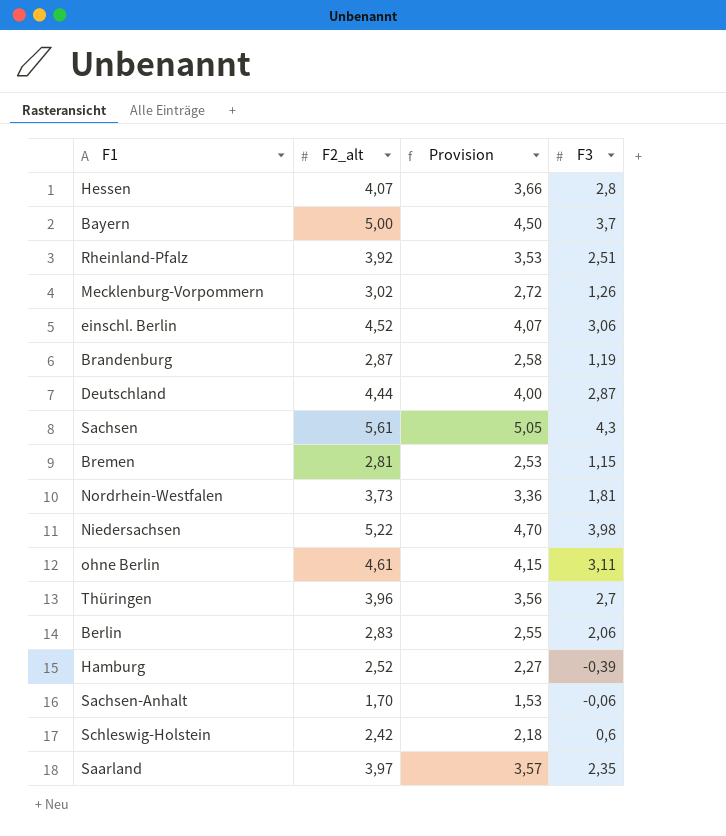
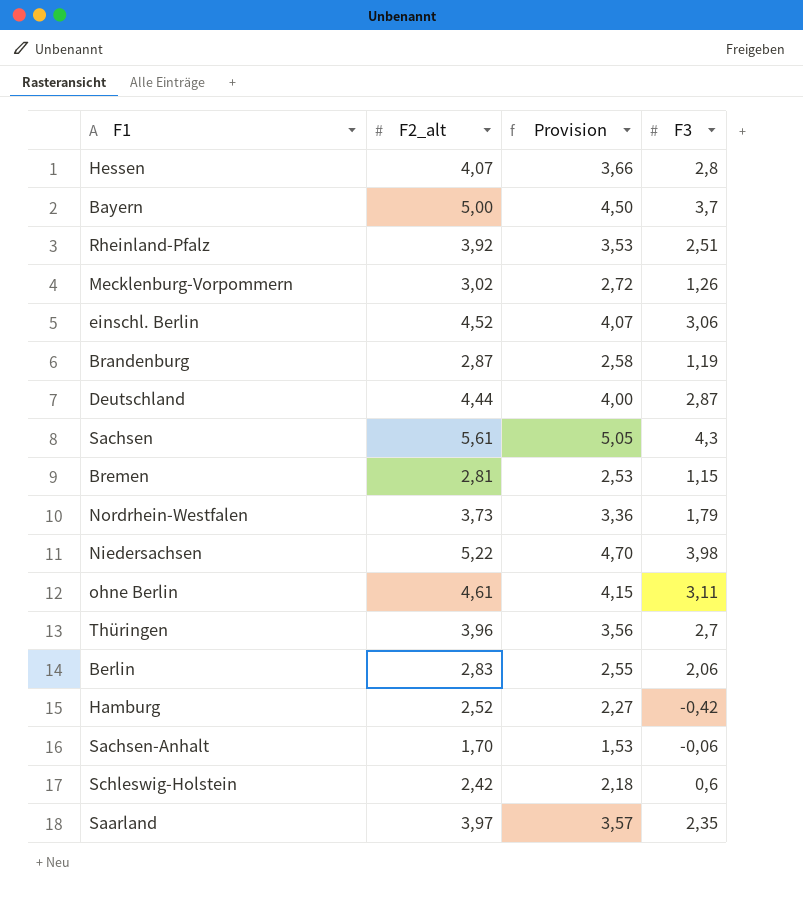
Nordrhein-Westfalen | F3: 1,81 -> 1,79
Hamburg | F3: -0,39 -> -0,42

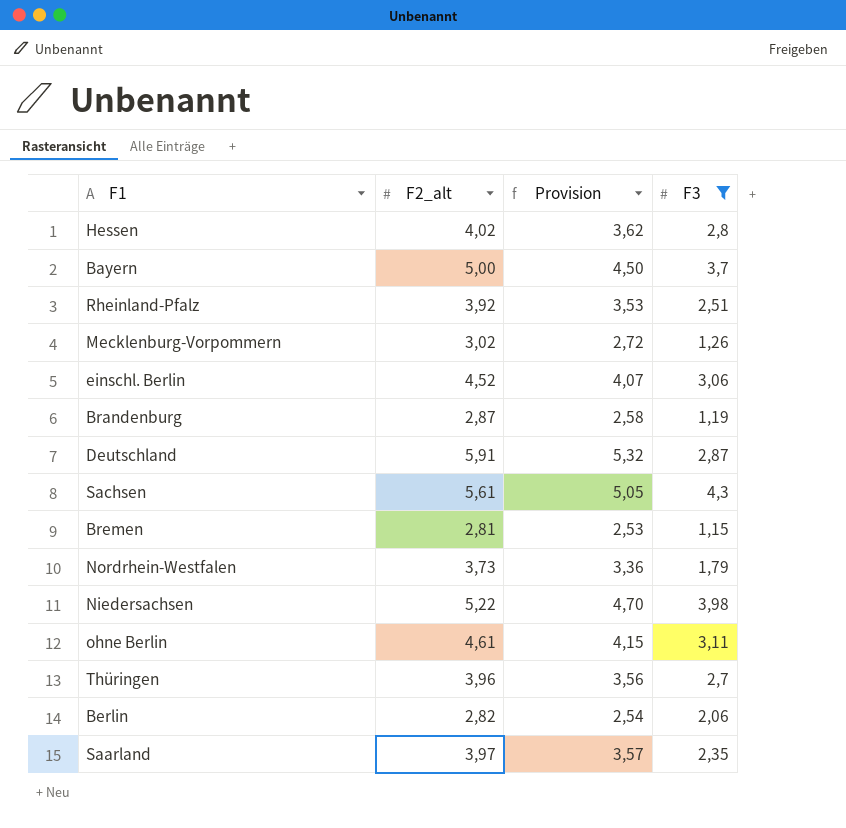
filter: none -> F3 >= 1,15
Hessen | F2_alt: 4,07 -> 4,02
Hessen | Provision: 3,66 -> 3,62
Deutschland | F2_alt: 4,44 -> 5,91
Deutschland | Provision: 4,00 -> 5,32
Berlin | F2_alt: 2,83 -> 2,82
Berlin | Provision: 2,55 -> 2,54

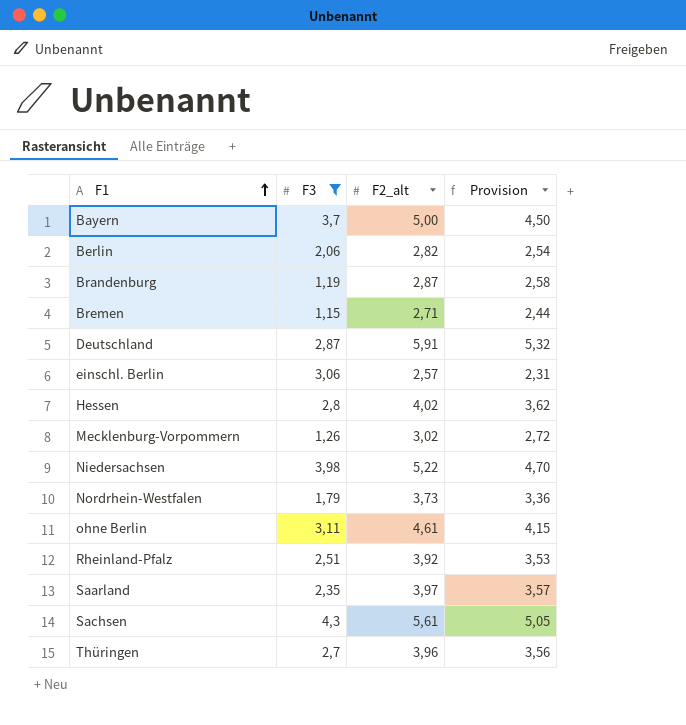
row order: none -> F1 ascending
column F3 | position: 4 -> 2
Bremen | F2_alt: 2,81 -> 2,71
Bremen | Provision: 2,53 -> 2,44
einschl. Berlin | F2_alt: 4,52 -> 2,57
einschl. Berlin | Provision: 4,07 -> 2,31

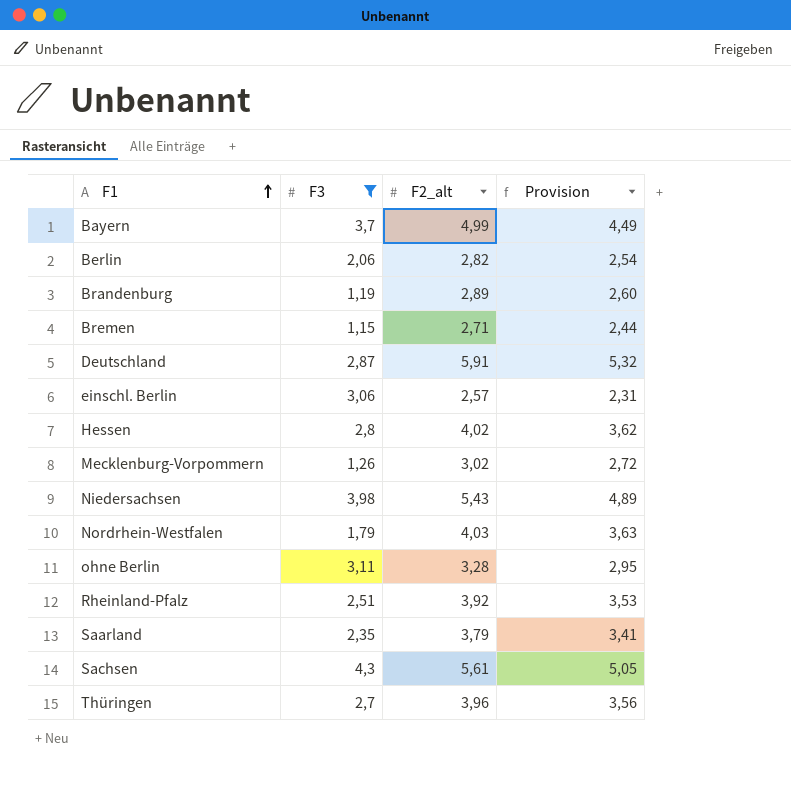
Bayern | F2_alt: 5,00 -> 4,99
Bayern | Provision: 4,50 -> 4,49
Brandenburg | F2_alt: 2,87 -> 2,89
Brandenburg | Provision: 2,58 -> 2,60
Niedersachsen | F2_alt: 5,22 -> 5,43
Niedersachsen | Provision: 4,70 -> 4,89
Nordrhein-Westfalen | F2_alt: 3,73 -> 4,03
Nordrhein-Westfalen | Provision: 3,36 -> 3,63
ohne Berlin | F2_alt: 4,61 -> 3,28
ohne Berlin | Provision: 4,15 -> 2,95
Saarland | F2_alt: 3,97 -> 3,79
Saarland | Provision: 3,57 -> 3,41

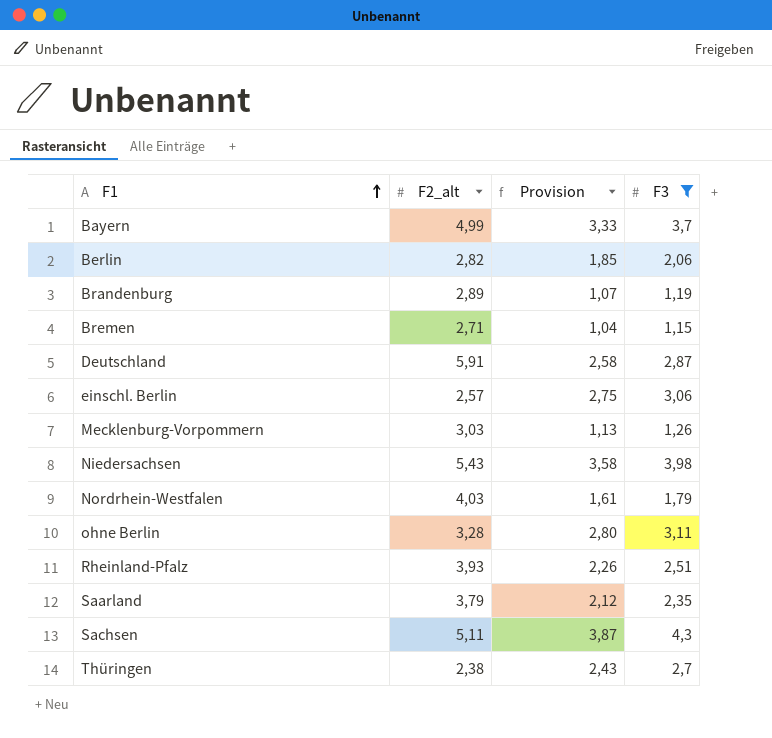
column Provision | formula: [F2_alt] * 0,9 -> [F3] * 0,9
column F3 | position: 2 -> 4
row Hessen: 2,8 | 4,02 | 3,62 -> none
Mecklenburg-Vorpommern | F2_alt: 3,02 -> 3,03
Rheinland-Pfalz | F2_alt: 3,92 -> 3,93
Sachsen | F2_alt: 5,61 -> 5,11
Thüringen | F2_alt: 3,96 -> 2,38

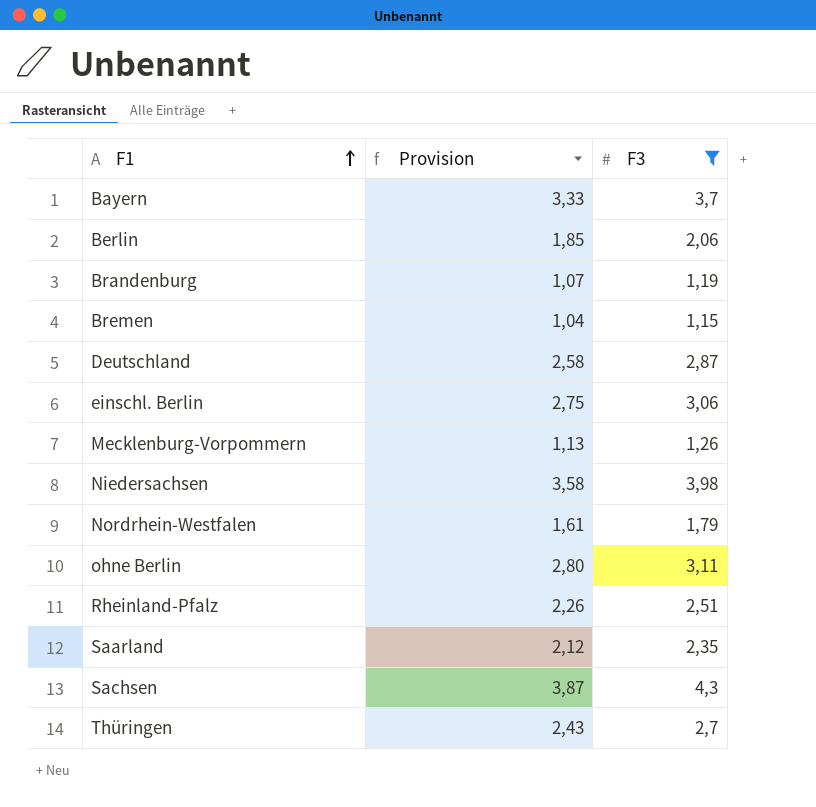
column F2_alt | position: 2 -> none

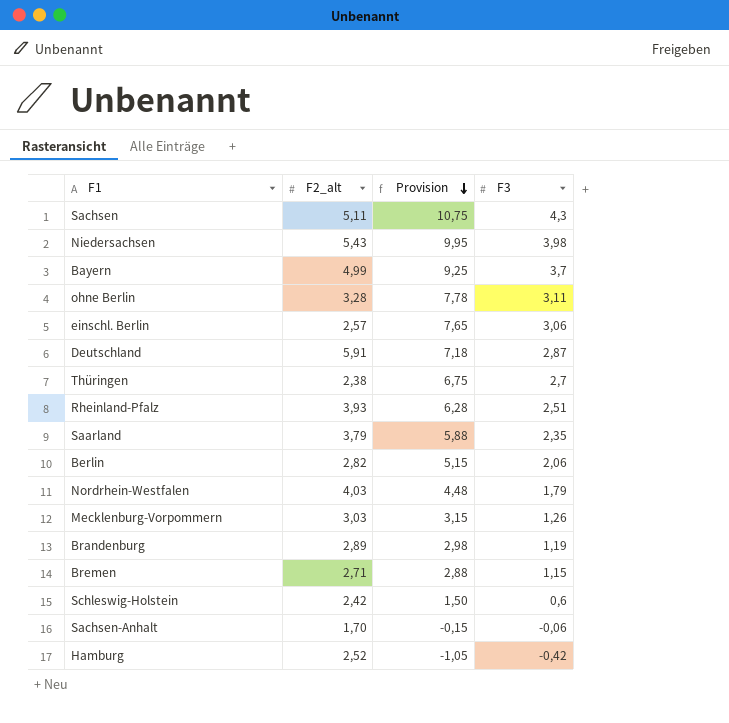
filter: F3 >= 1,15 -> none
row order: F1 ascending -> Provision descending
column F2_alt | position: none -> 2
column Provision | formula: [F3] * 0,9 -> [F3] * 2,5

